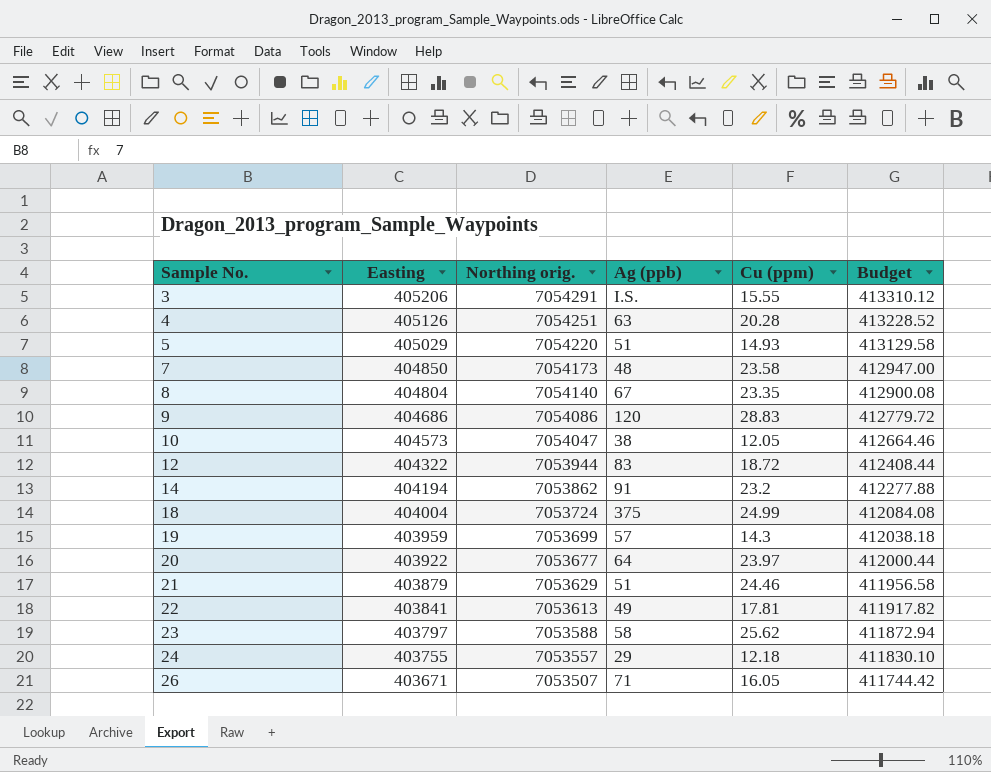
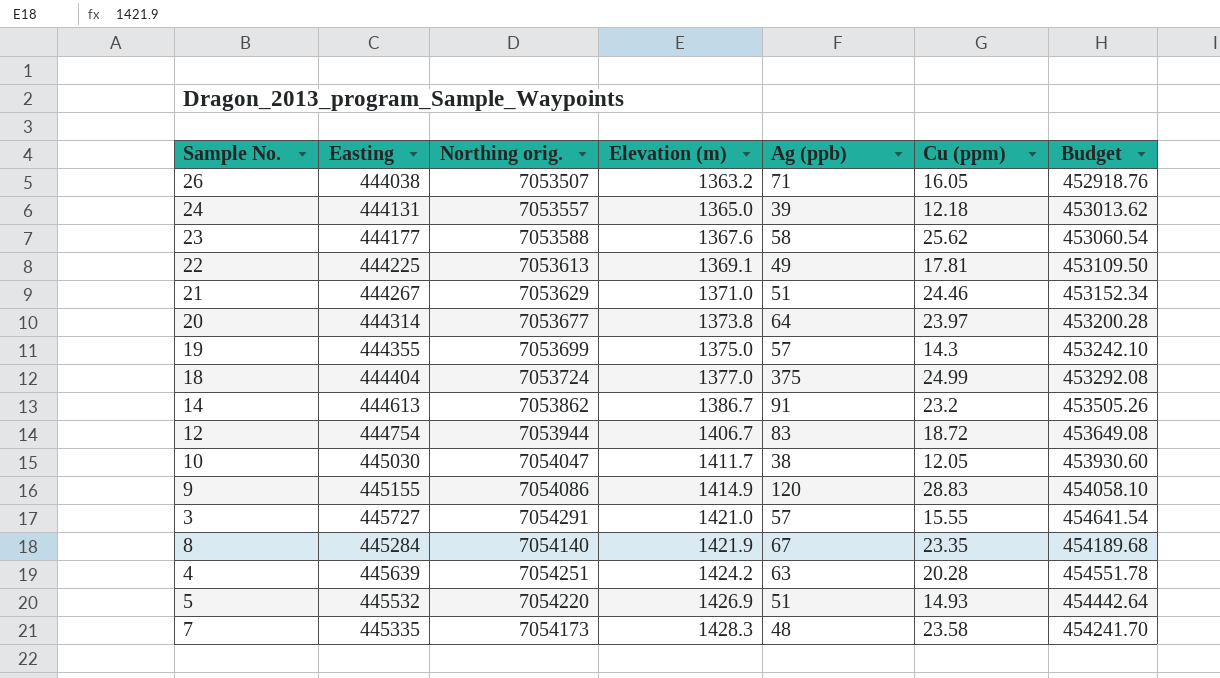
row order: Sample No. ascending -> Elevation (m) ascending
column Elevation (m) | position: none -> 4
26 | Easting: 403671 -> 444038
26 | Budget: 411744.42 -> 452918.76
24 | Easting: 403755 -> 444131
24 | Ag (ppb): 29 -> 39
24 | Budget: 411830.10 -> 453013.62
23 | Easting: 403797 -> 444177
23 | Budget: 411872.94 -> 453060.54
22 | Easting: 403841 -> 444225
22 | Budget: 411917.82 -> 453109.50
21 | Easting: 403879 -> 444267
21 | Budget: 411956.58 -> 453152.34
20 | Easting: 403922 -> 444314
20 | Budget: 412000.44 -> 453200.28
19 | Easting: 403959 -> 444355
19 | Budget: 412038.18 -> 453242.10
18 | Easting: 404004 -> 444404
18 | Budget: 412084.08 -> 453292.08
14 | Easting: 404194 -> 444613
14 | Budget: 412277.88 -> 453505.26
12 | Easting: 404322 -> 444754
12 | Budget: 412408.44 -> 453649.08
10 | Easting: 404573 -> 445030
10 | Budget: 412664.46 -> 453930.60
9 | Easting: 404686 -> 445155
9 | Budget: 412779.72 -> 454058.10
3 | Easting: 405206 -> 445727
3 | Ag (ppb): I.S. -> 57
3 | Budget: 413310.12 -> 454641.54
8 | Easting: 404804 -> 445284
8 | Budget: 412900.08 -> 454189.68
4 | Easting: 405126 -> 445639
4 | Budget: 413228.52 -> 454551.78
5 | Easting: 405029 -> 445532
5 | Budget: 413129.58 -> 454442.64
7 | Easting: 404850 -> 445335
7 | Budget: 412947.00 -> 454241.70

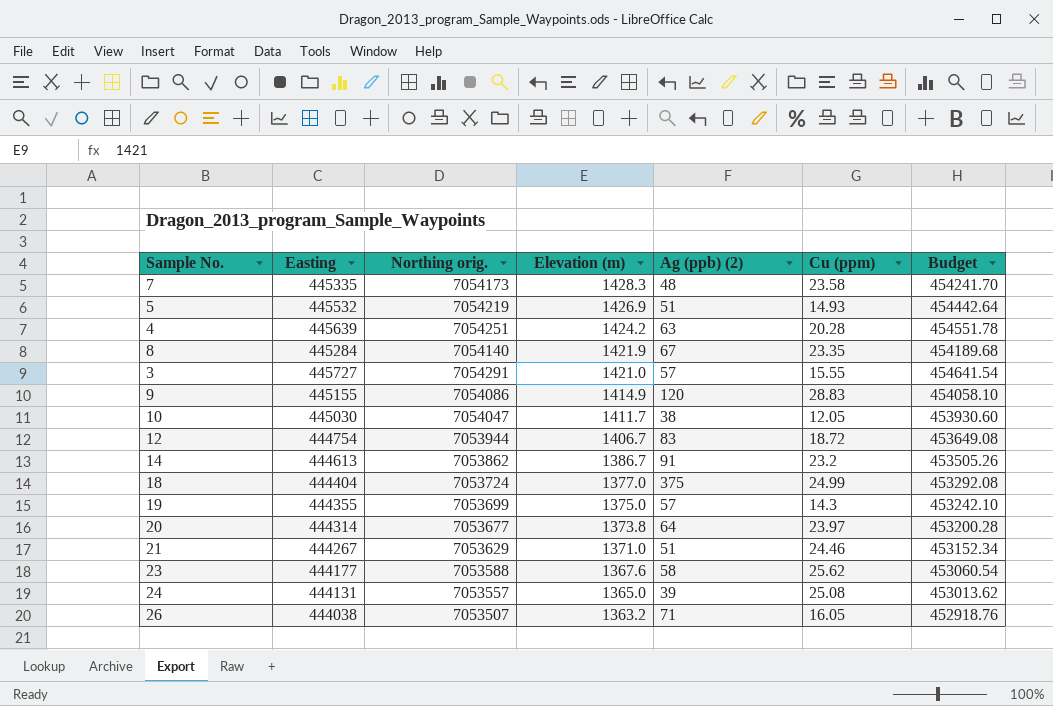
row order: Elevation (m) ascending -> Elevation (m) descending
column name: Ag (ppb) -> Ag (ppb) (2)
row 22: 444225 | 7053613 | 1369.1 | 49 | 17.81 | 453109.50 -> none
5 | Northing orig.: 7054220 -> 7054219
24 | Cu (ppm): 12.18 -> 25.08

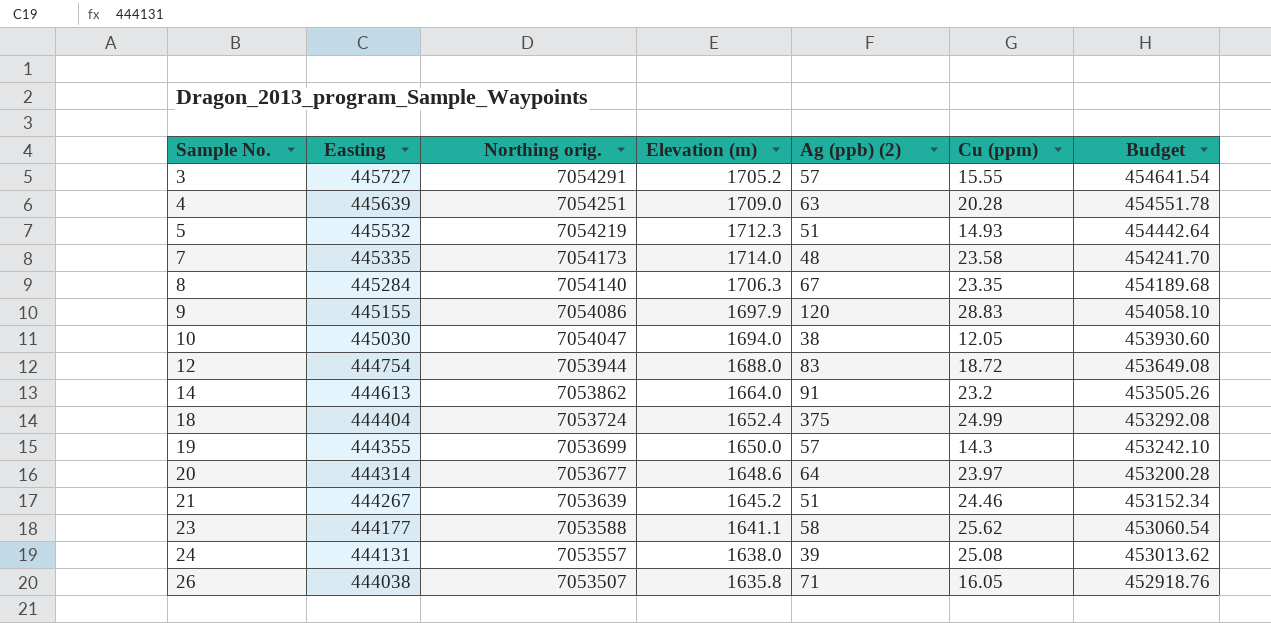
row order: Elevation (m) descending -> Sample No. ascending
3 | Elevation (m): 1421.0 -> 1705.2
4 | Elevation (m): 1424.2 -> 1709.0
5 | Elevation (m): 1426.9 -> 1712.3
7 | Elevation (m): 1428.3 -> 1714.0
8 | Elevation (m): 1421.9 -> 1706.3
9 | Elevation (m): 1414.9 -> 1697.9
10 | Elevation (m): 1411.7 -> 1694.0
12 | Elevation (m): 1406.7 -> 1688.0
14 | Elevation (m): 1386.7 -> 1664.0
18 | Elevation (m): 1377.0 -> 1652.4
19 | Elevation (m): 1375.0 -> 1650.0
20 | Elevation (m): 1373.8 -> 1648.6
21 | Northing orig.: 7053629 -> 7053639
21 | Elevation (m): 1371.0 -> 1645.2
23 | Elevation (m): 1367.6 -> 1641.1
24 | Elevation (m): 1365.0 -> 1638.0
26 | Elevation (m): 1363.2 -> 1635.8

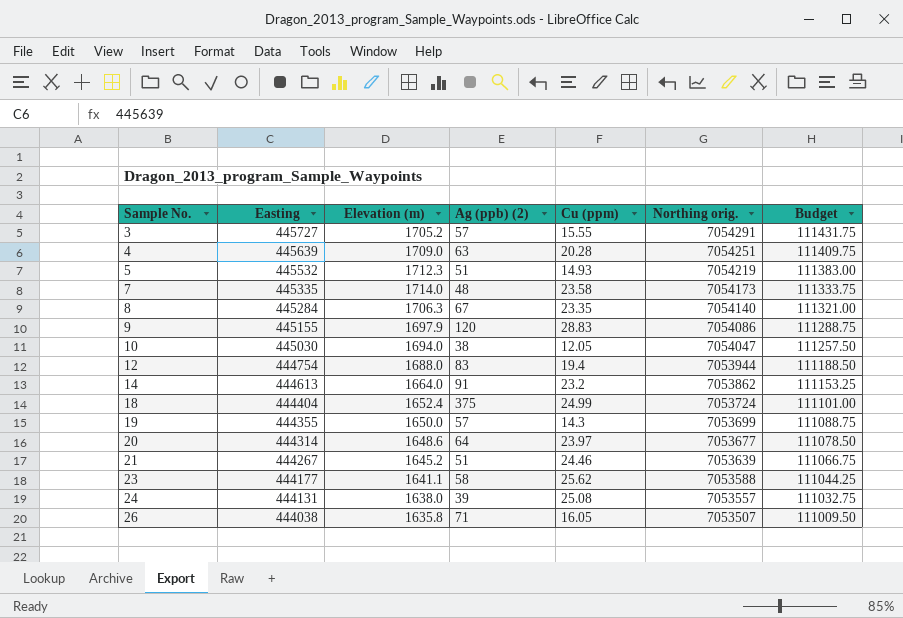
column Northing orig. | position: 3 -> 6
column Budget | formula: [Easting] * 1.02 -> [Easting] * 0.25
12 | Cu (ppm): 18.72 -> 19.4

